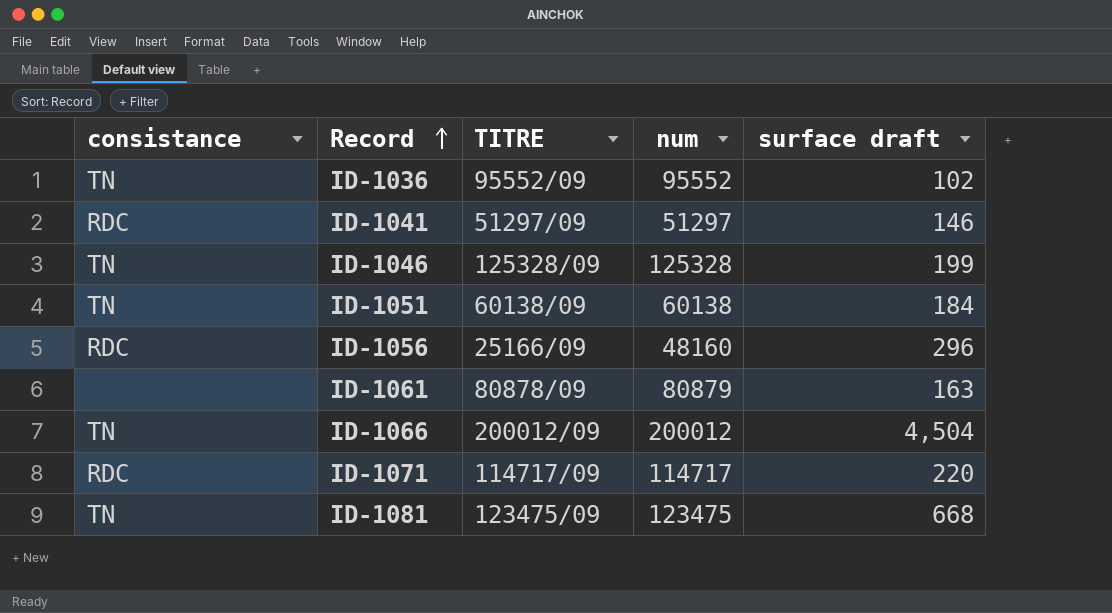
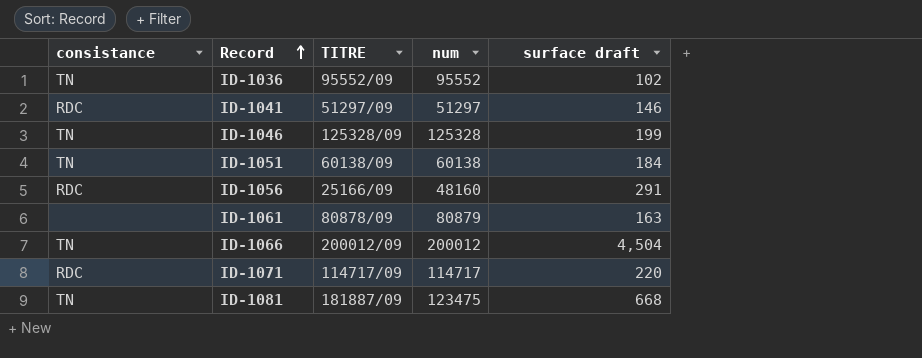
ID-1056 | surface draft: 296 -> 291
ID-1081 | TITRE: 123475/09 -> 181887/09

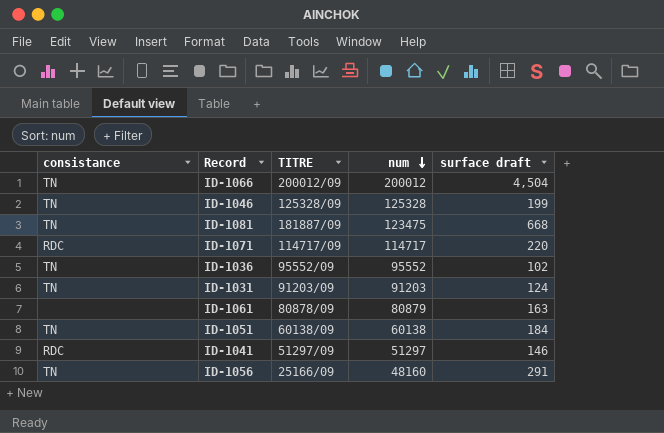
row order: Record ascending -> num descending
row ID-1031: none -> TN | 91203/09 | 91203 | 124
ID-1056 | consistance: RDC -> TN

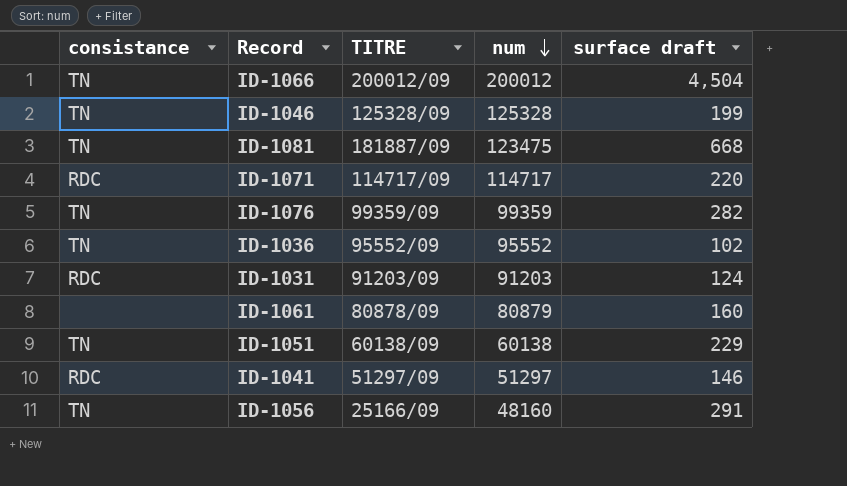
row ID-1076: none -> TN | 99359/09 | 99359 | 282
ID-1031 | consistance: TN -> RDC
ID-1061 | surface draft: 163 -> 160
ID-1051 | surface draft: 184 -> 229

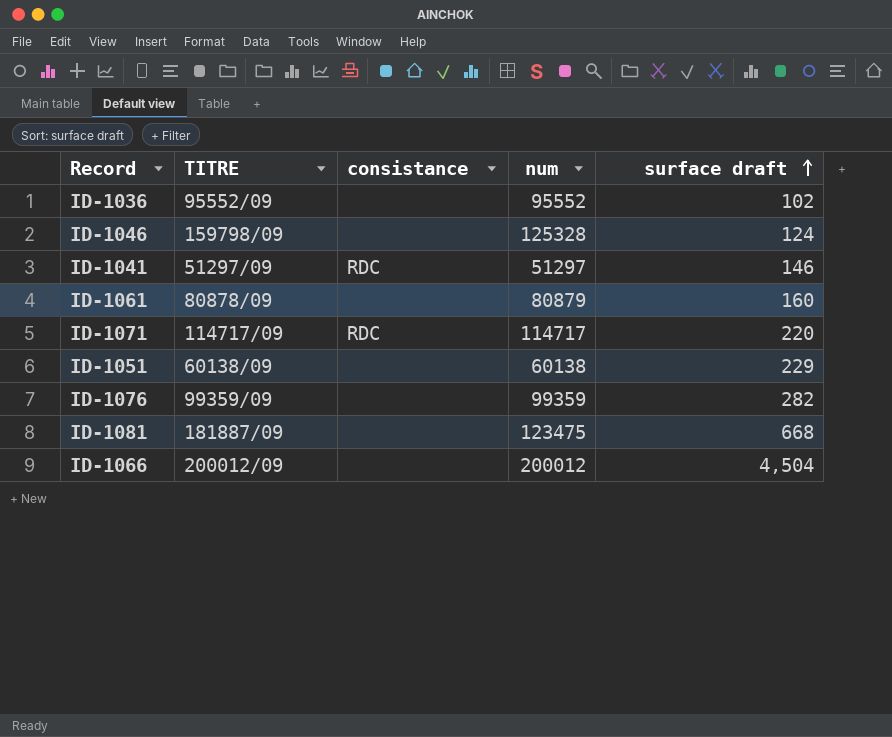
row order: num descending -> surface draft ascending
column consistance | position: 1 -> 3
row ID-1031: RDC | 91203/09 | 91203 | 124 -> none
row ID-1056: TN | 25166/09 | 48160 | 291 -> none
ID-1036 | consistance: TN -> none
ID-1046 | TITRE: 125328/09 -> 159798/09
ID-1046 | consistance: TN -> none
ID-1046 | surface draft: 199 -> 124
ID-1051 | consistance: TN -> none
ID-1076 | consistance: TN -> none
ID-1081 | consistance: TN -> none
ID-1066 | consistance: TN -> none

